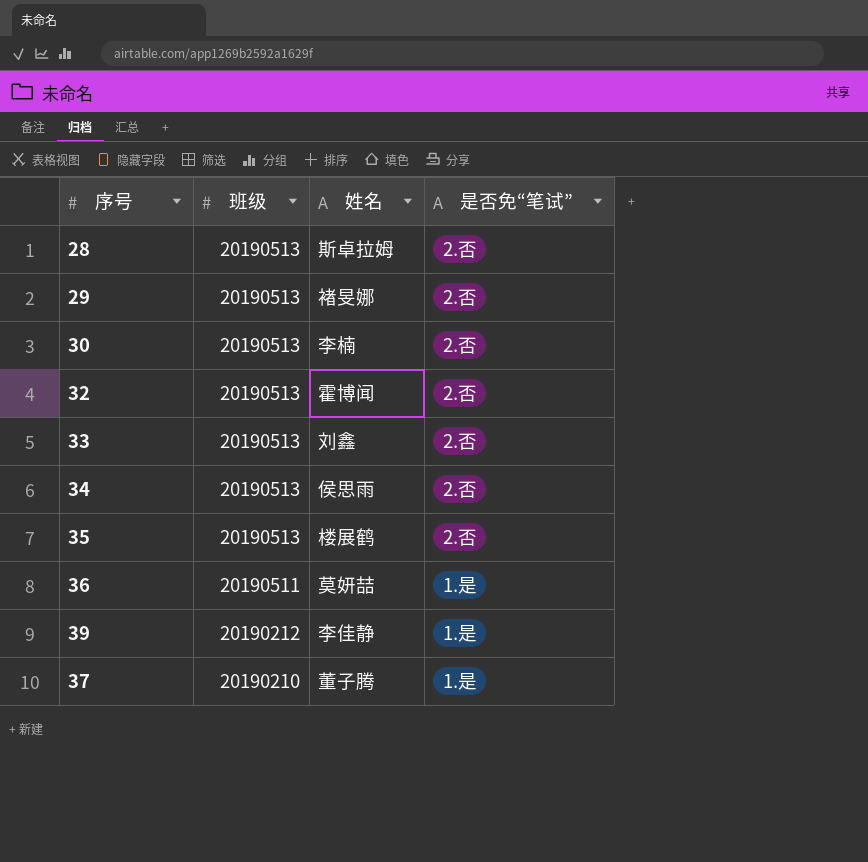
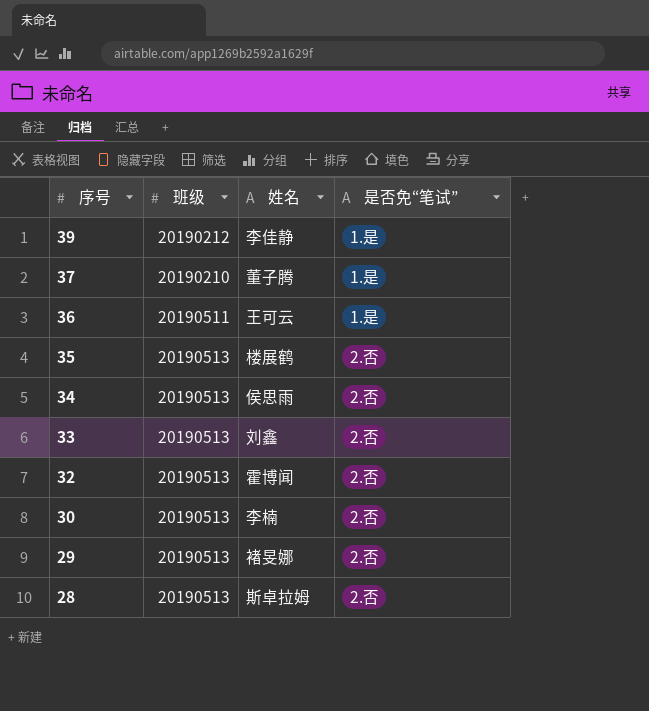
row order: 班级 descending -> 序号 descending
36 | 姓名: 莫妍喆 -> 王可云

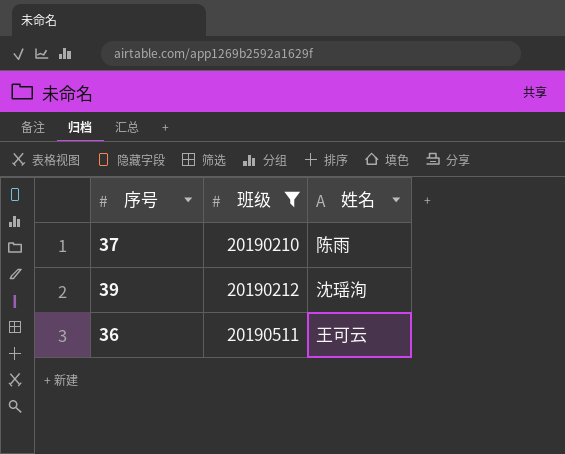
filter: none -> 班级 != 20190513
row order: 序号 descending -> 班级 ascending
column 是否免“笔试” | position: 4 -> none
37 | 姓名: 董子腾 -> 陈雨
39 | 姓名: 李佳静 -> 沈瑶洵

